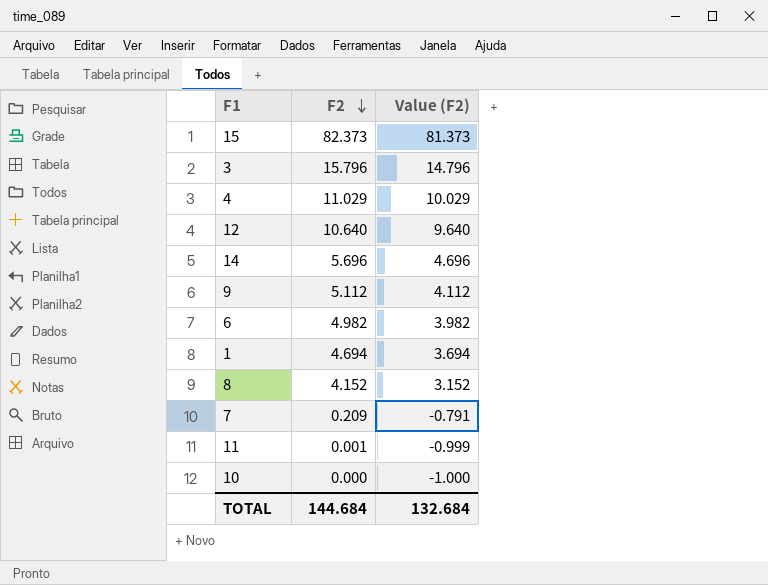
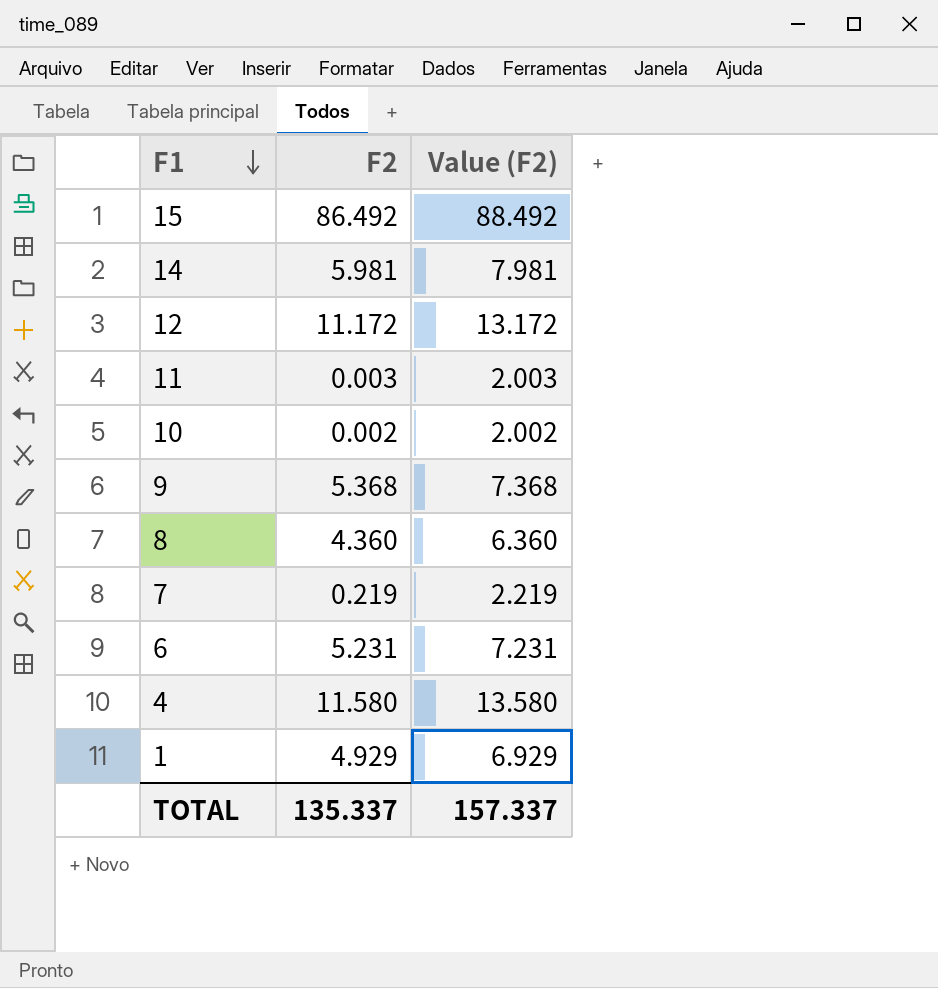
row order: F2 descending -> F1 descending
column Value (F2) | formula: [F2] - 1 -> [F2] + 2
row 3: 15.796 | 14.796 -> none
15 | F2: 82.373 -> 86.492
14 | F2: 5.696 -> 5.981
12 | F2: 10.640 -> 11.172
11 | F2: 0.001 -> 0.003
10 | F2: 0.000 -> 0.002
9 | F2: 5.112 -> 5.368
8 | F2: 4.152 -> 4.360
7 | F2: 0.209 -> 0.219
6 | F2: 4.982 -> 5.231
4 | F2: 11.029 -> 11.580
1 | F2: 4.694 -> 4.929
TOTAL | F2: 144.684 -> 135.337
TOTAL | Value (F2): 132.684 -> 157.337

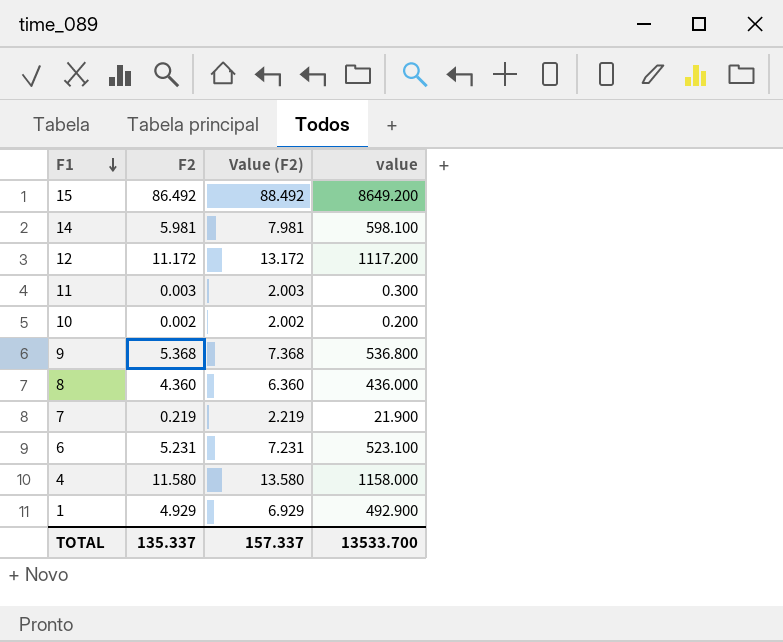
column value | formula: none -> [F2] * 100

